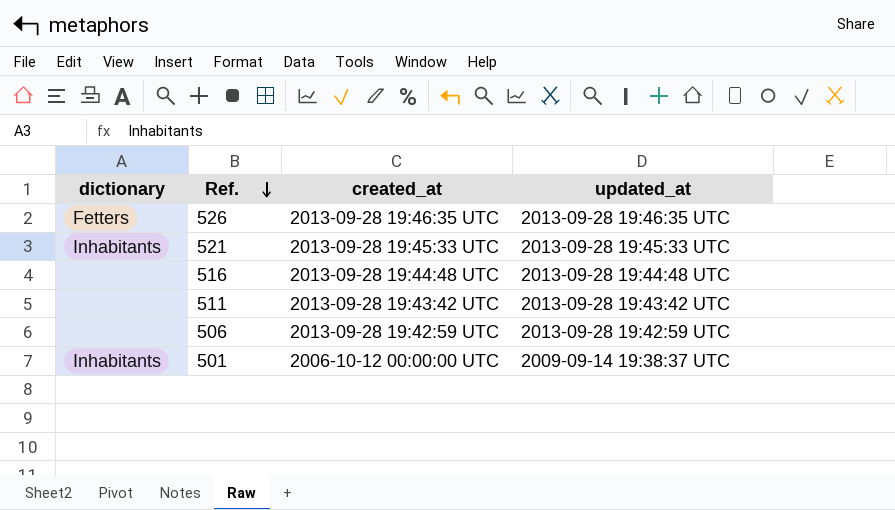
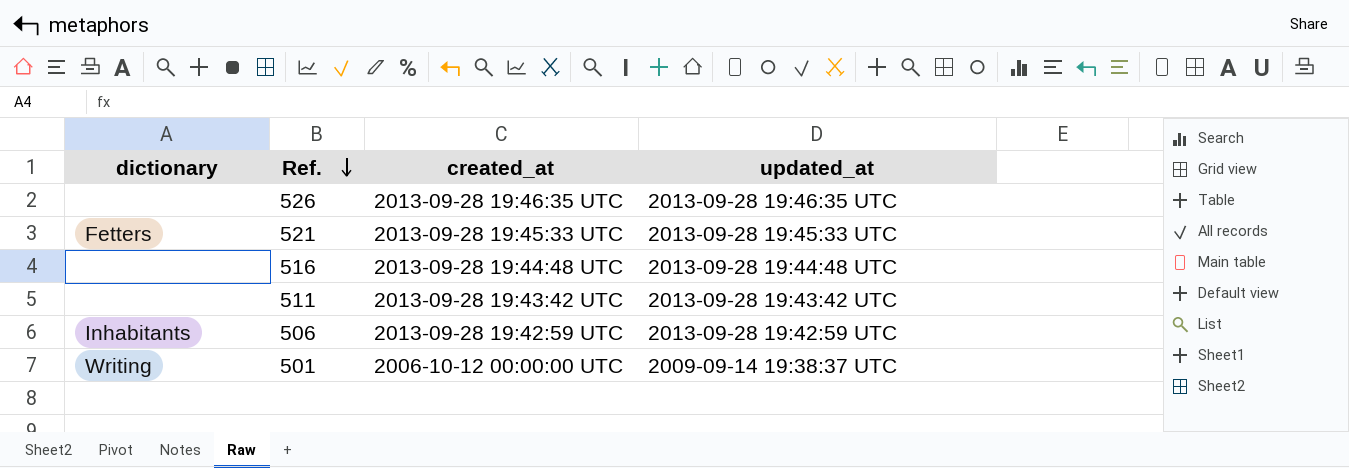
526 | dictionary: Fetters -> none
521 | dictionary: Inhabitants -> Fetters
506 | dictionary: none -> Inhabitants
501 | dictionary: Inhabitants -> Writing

